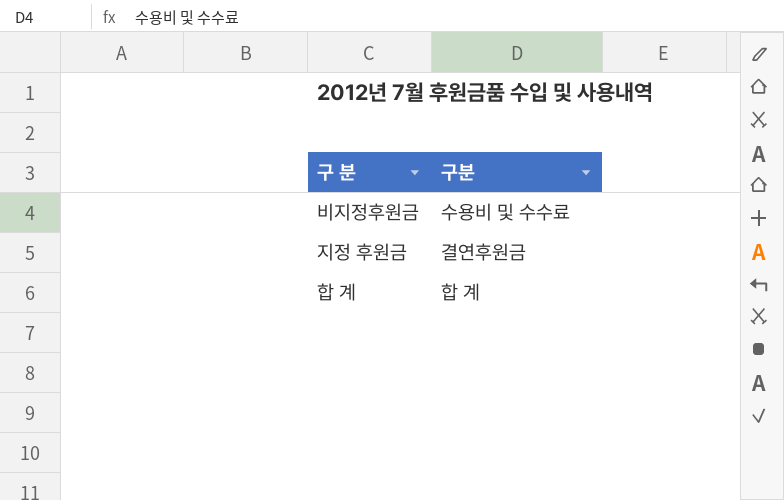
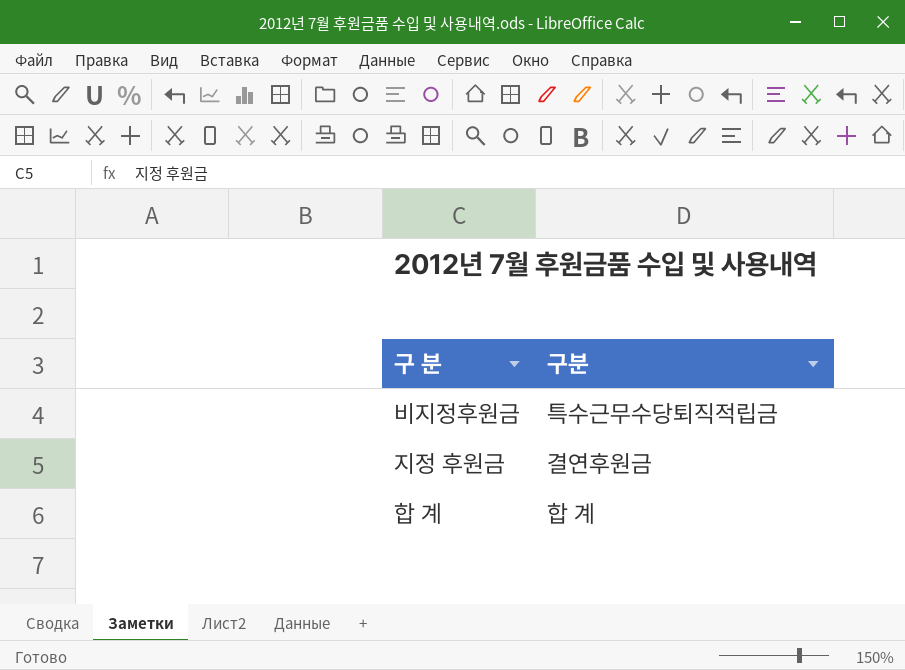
비지정후원금 | 구분: 수용비 및 수수료 -> 특수근무수당퇴직적립금

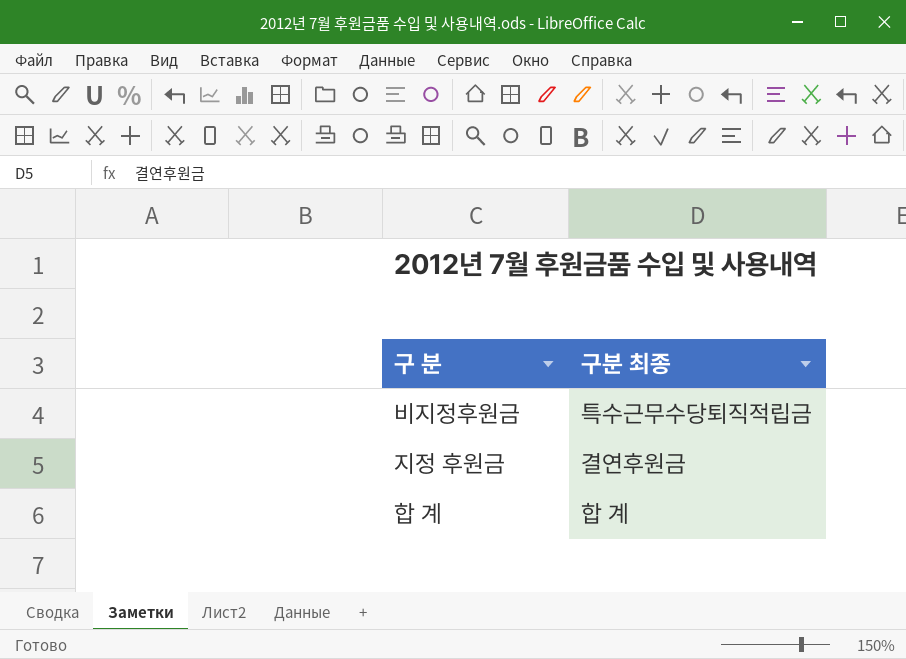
column name: 구분 -> 구분 최종

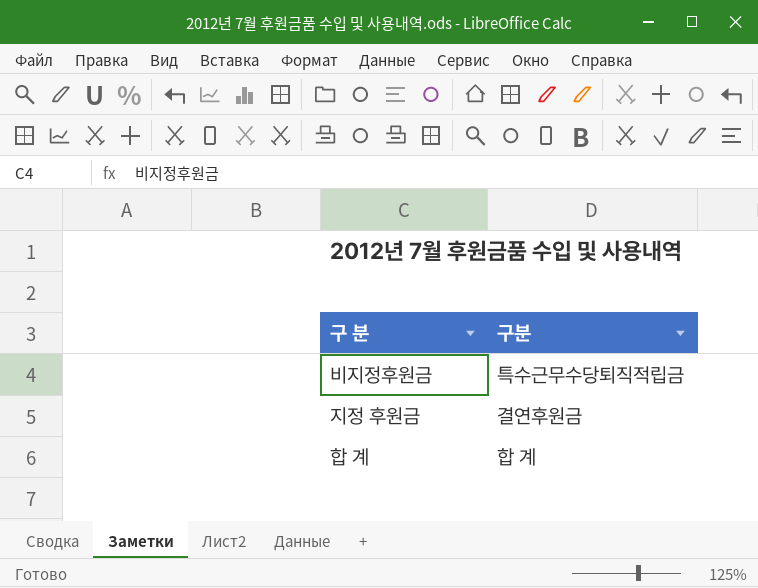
column name: 구분 최종 -> 구분

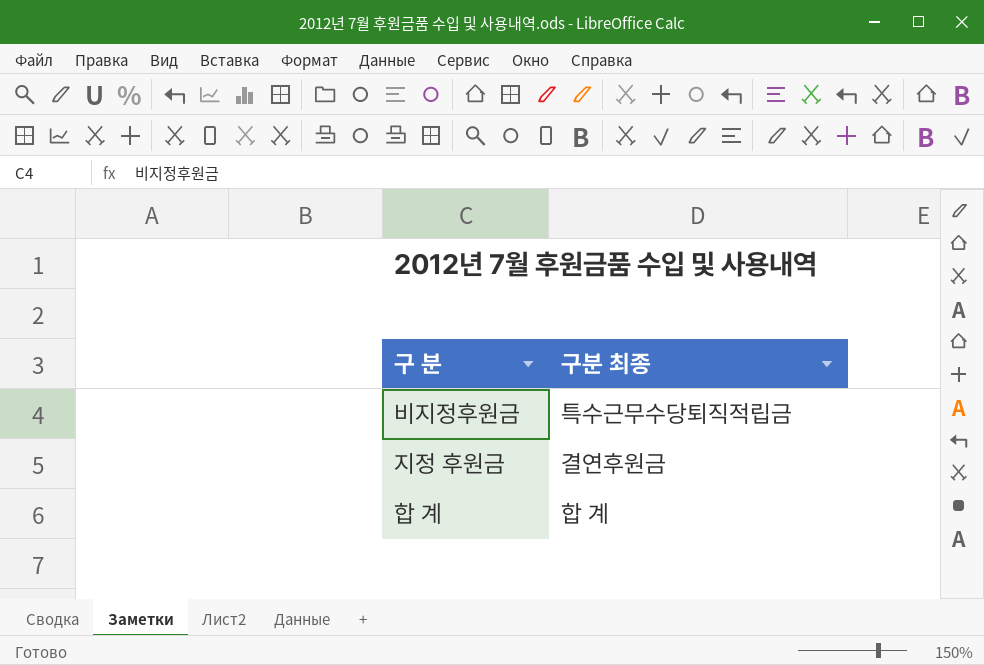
column name: 구분 -> 구분 최종

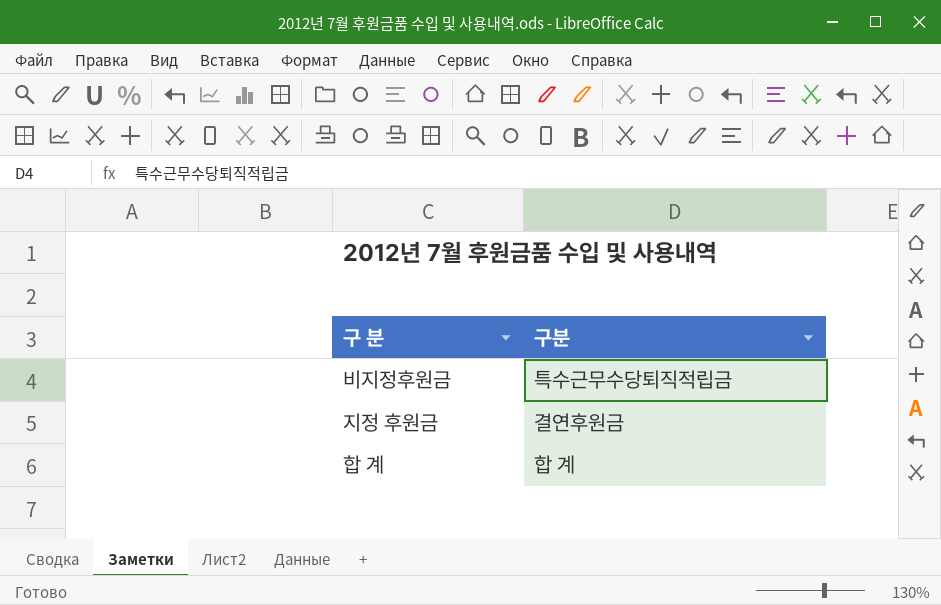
column name: 구분 최종 -> 구분

